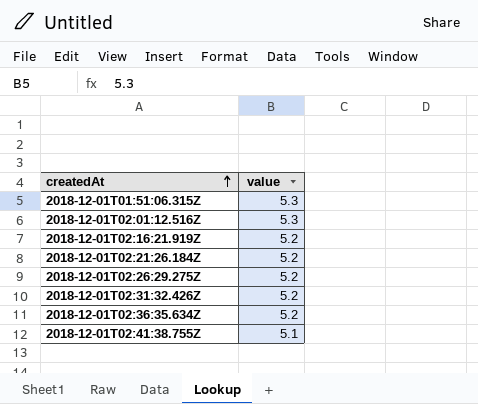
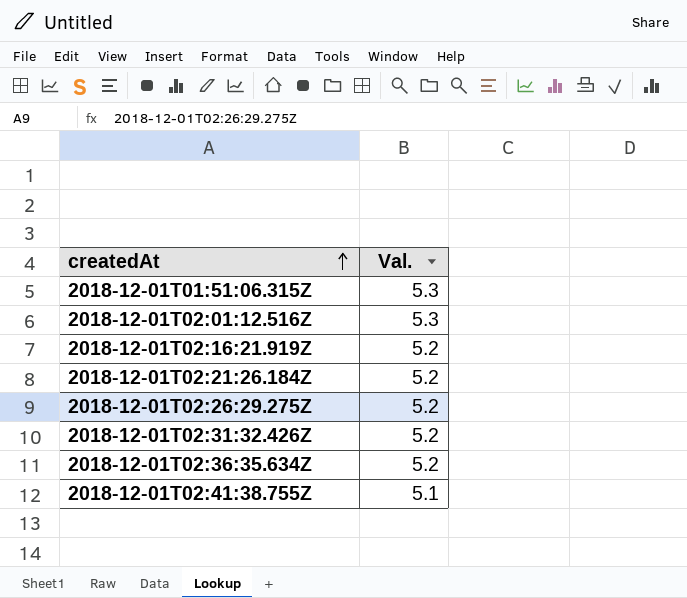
column name: value -> Val.

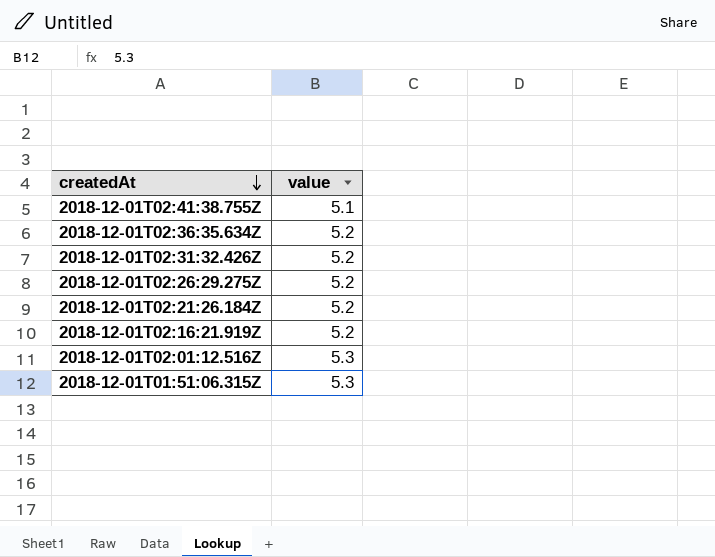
row order: createdAt ascending -> createdAt descending
column name: Val. -> value

